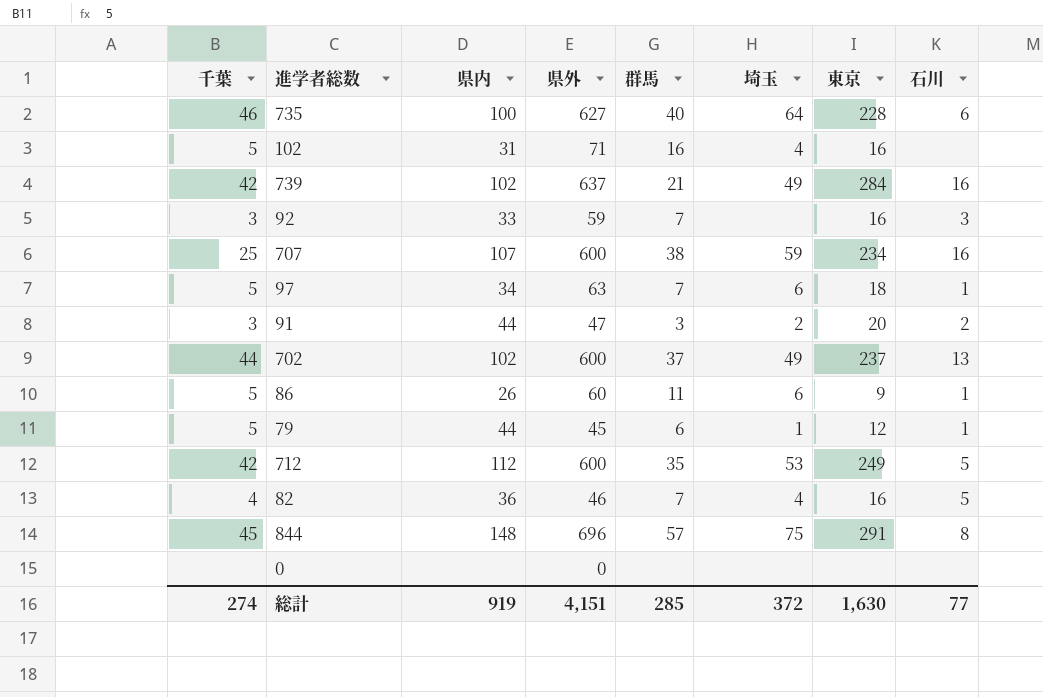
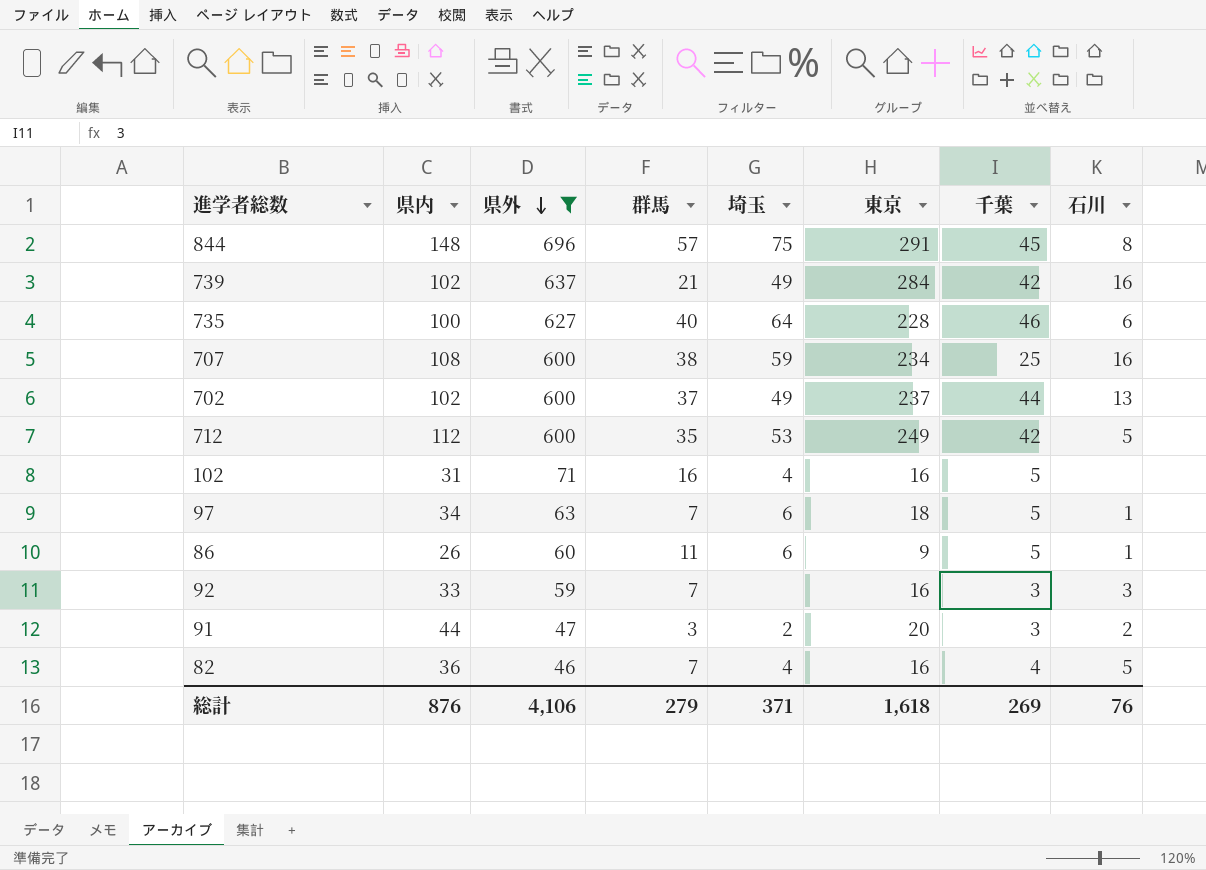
filter: none -> 県外 >= 46
row order: none -> 県外 descending
column 千葉 | position: 1 -> 7
707 | 県内: 107 -> 108
総計 | 県内: 919 -> 876
総計 | 県外: 4,151 -> 4,106
総計 | 群馬: 285 -> 279
総計 | 埼玉: 372 -> 371
総計 | 東京: 1,630 -> 1,618
総計 | 千葉: 274 -> 269
総計 | 石川: 77 -> 76

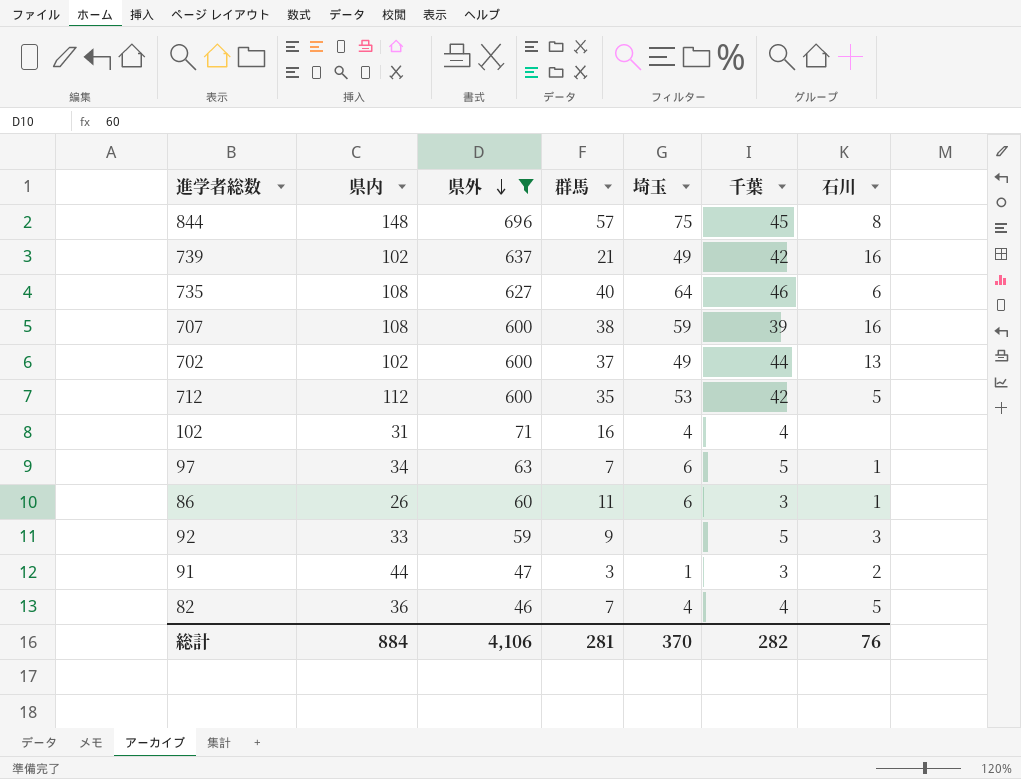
column 東京 | position: 6 -> none
735 | 県内: 100 -> 108
707 | 千葉: 25 -> 39
102 | 千葉: 5 -> 4
86 | 千葉: 5 -> 3
92 | 群馬: 7 -> 9
92 | 千葉: 3 -> 5
91 | 埼玉: 2 -> 1
総計 | 県内: 876 -> 884
総計 | 群馬: 279 -> 281
総計 | 埼玉: 371 -> 370
総計 | 千葉: 269 -> 282

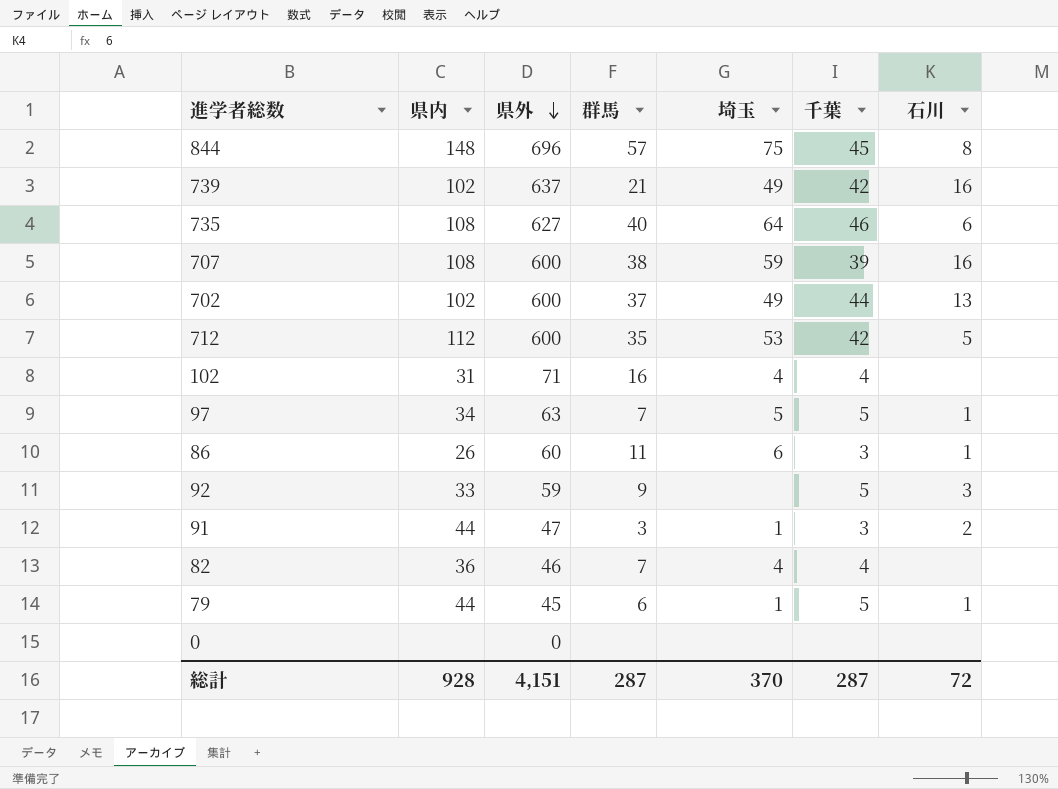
filter: 県外 >= 46 -> none
97 | 埼玉: 6 -> 5
82 | 石川: 5 -> none
総計 | 県内: 884 -> 928
総計 | 県外: 4,106 -> 4,151
総計 | 群馬: 281 -> 287
総計 | 千葉: 282 -> 287
総計 | 石川: 76 -> 72

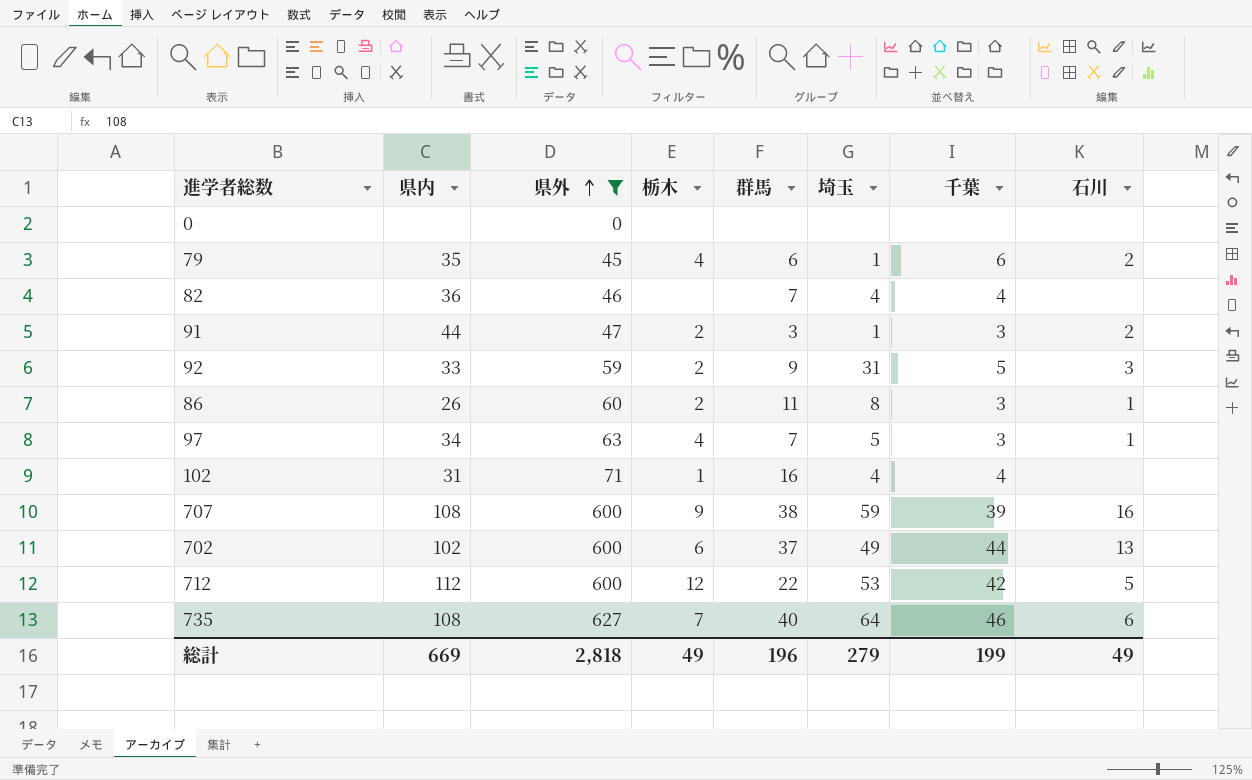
filter: none -> 県外 <= 627
row order: 県外 descending -> 県外 ascending
column 栃木 | position: none -> 4
79 | 県内: 44 -> 35
79 | 千葉: 5 -> 6
79 | 石川: 1 -> 2
92 | 埼玉: none -> 31
86 | 埼玉: 6 -> 8
97 | 千葉: 5 -> 3
712 | 群馬: 35 -> 22
総計 | 県内: 928 -> 669
総計 | 県外: 4,151 -> 2,818
総計 | 群馬: 287 -> 196
総計 | 埼玉: 370 -> 279
総計 | 千葉: 287 -> 199
総計 | 石川: 72 -> 49

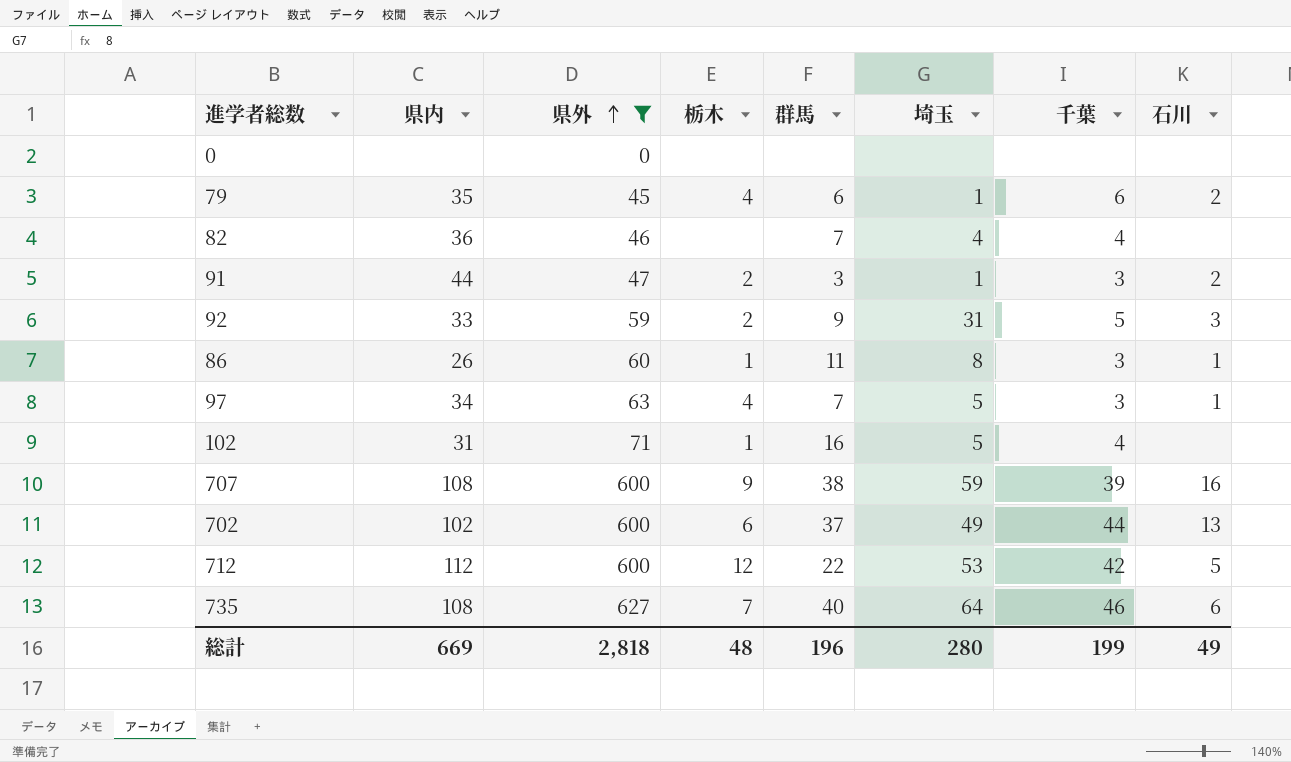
86 | 栃木: 2 -> 1
102 | 埼玉: 4 -> 5
総計 | 栃木: 49 -> 48
総計 | 埼玉: 279 -> 280

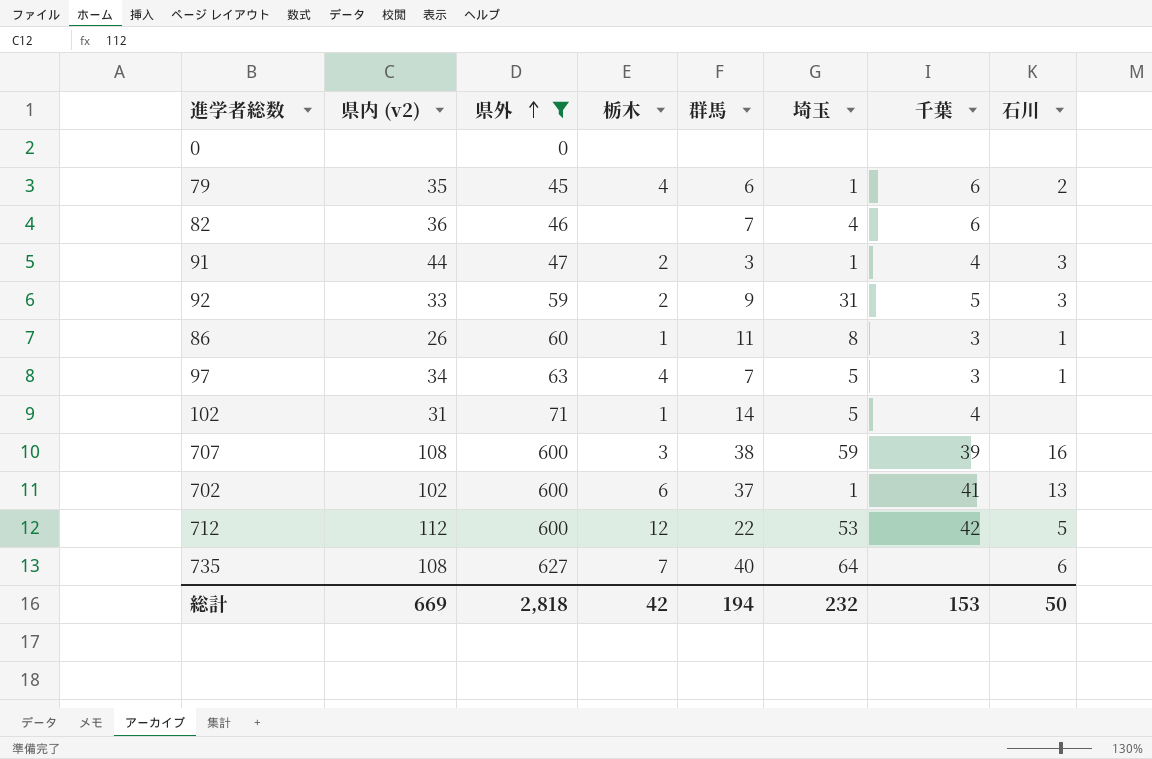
column name: 県内 -> 県内 (v2)
82 | 千葉: 4 -> 6
91 | 千葉: 3 -> 4
91 | 石川: 2 -> 3
102 | 群馬: 16 -> 14
707 | 栃木: 9 -> 3
702 | 埼玉: 49 -> 1
702 | 千葉: 44 -> 41
735 | 千葉: 46 -> none
総計 | 栃木: 48 -> 42
総計 | 群馬: 196 -> 194
総計 | 埼玉: 280 -> 232
総計 | 千葉: 199 -> 153
総計 | 石川: 49 -> 50

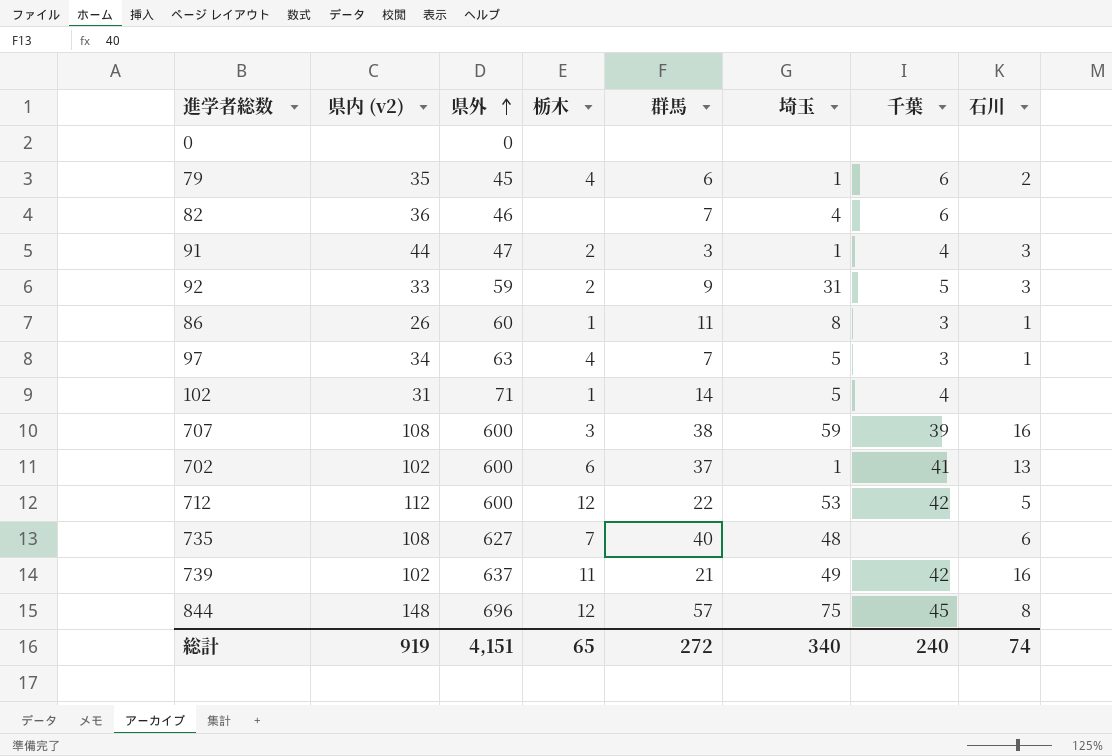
filter: 県外 <= 627 -> none
735 | 埼玉: 64 -> 48
総計 | 県内 (v2): 669 -> 919
総計 | 県外: 2,818 -> 4,151
総計 | 栃木: 42 -> 65
総計 | 群馬: 194 -> 272
総計 | 埼玉: 232 -> 340
総計 | 千葉: 153 -> 240
総計 | 石川: 50 -> 74

